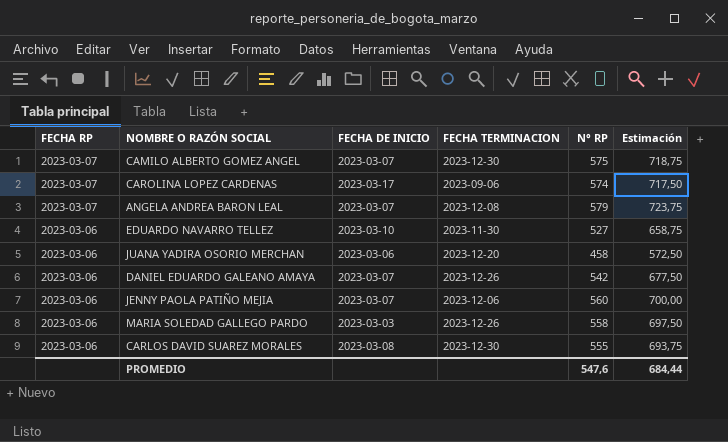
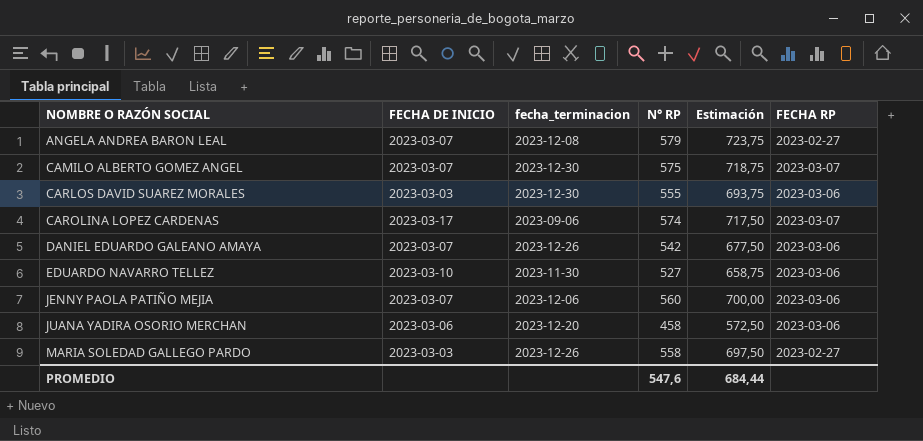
row order: FECHA RP descending -> NOMBRE O RAZÓN SOCIAL ascending
column name: FECHA TERMINACION -> fecha_terminacion
column FECHA RP | position: 1 -> 6
ANGELA ANDREA BARON LEAL | FECHA RP: 2023-03-07 -> 2023-02-27
CARLOS DAVID SUAREZ MORALES | FECHA DE INICIO: 2023-03-08 -> 2023-03-03
MARIA SOLEDAD GALLEGO PARDO | FECHA RP: 2023-03-06 -> 2023-02-27

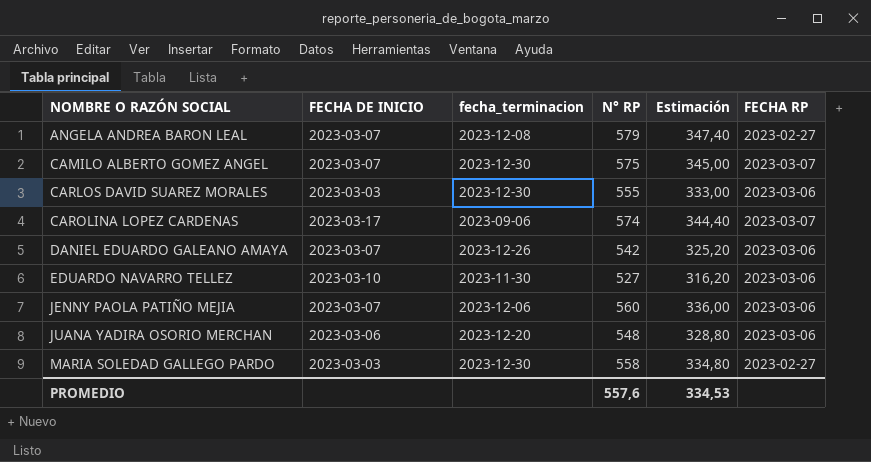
column Estimación | formula: [N° RP] * 1,25 -> [N° RP] * 0,6
JUANA YADIRA OSORIO MERCHAN | N° RP: 458 -> 548
MARIA SOLEDAD GALLEGO PARDO | fecha_terminacion: 2023-12-26 -> 2023-12-30
PROMEDIO | N° RP: 547,6 -> 557,6
PROMEDIO | Estimación: 684,44 -> 334,53

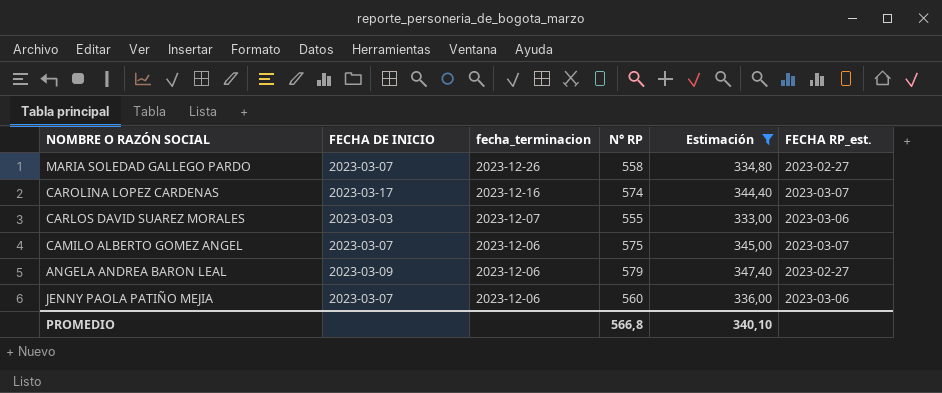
filter: none -> Estimación >= 333,00
row order: NOMBRE O RAZÓN SOCIAL ascending -> fecha_terminacion descending
column name: FECHA RP -> FECHA RP_est.
MARIA SOLEDAD GALLEGO PARDO | FECHA DE INICIO: 2023-03-03 -> 2023-03-07
MARIA SOLEDAD GALLEGO PARDO | fecha_terminacion: 2023-12-30 -> 2023-12-26
CAROLINA LOPEZ CARDENAS | fecha_terminacion: 2023-09-06 -> 2023-12-16
CARLOS DAVID SUAREZ MORALES | fecha_terminacion: 2023-12-30 -> 2023-12-07
CAMILO ALBERTO GOMEZ ANGEL | fecha_terminacion: 2023-12-30 -> 2023-12-06
ANGELA ANDREA BARON LEAL | FECHA DE INICIO: 2023-03-07 -> 2023-03-09
ANGELA ANDREA BARON LEAL | fecha_terminacion: 2023-12-08 -> 2023-12-06
PROMEDIO | N° RP: 557,6 -> 566,8
PROMEDIO | Estimación: 334,53 -> 340,10

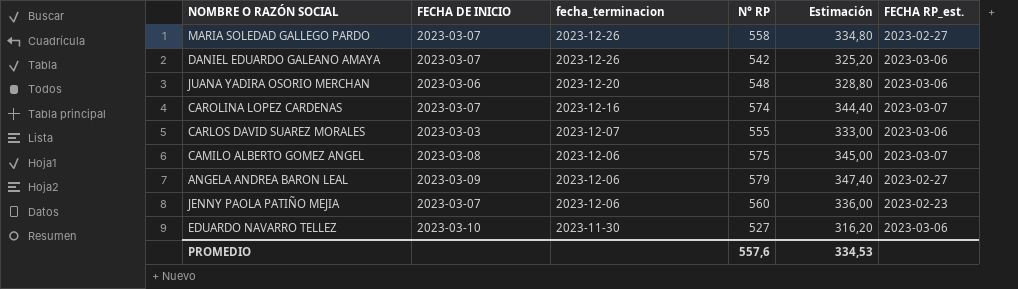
filter: Estimación >= 333,00 -> none
CAROLINA LOPEZ CARDENAS | FECHA DE INICIO: 2023-03-17 -> 2023-03-07
CAMILO ALBERTO GOMEZ ANGEL | FECHA DE INICIO: 2023-03-07 -> 2023-03-08
JENNY PAOLA PATIÑO MEJIA | FECHA RP_est.: 2023-03-06 -> 2023-02-23
PROMEDIO | N° RP: 566,8 -> 557,6
PROMEDIO | Estimación: 340,10 -> 334,53

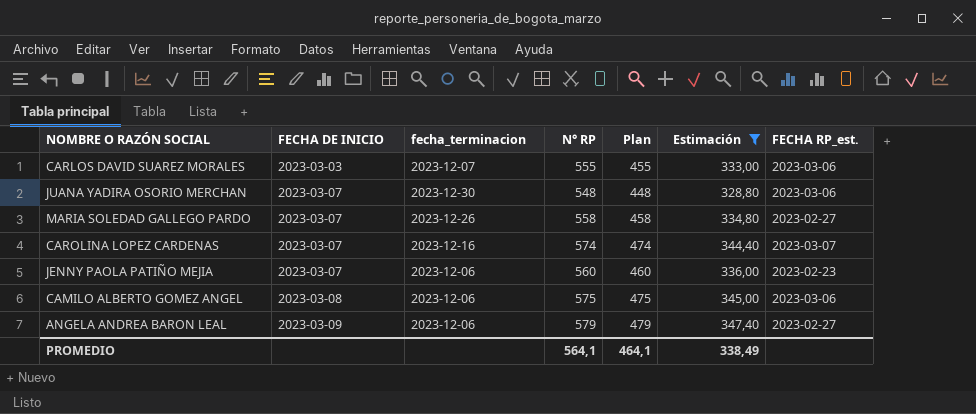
filter: none -> Estimación >= 328,80
row order: fecha_terminacion descending -> FECHA DE INICIO ascending
column Plan | formula: none -> [N° RP] - 100
JUANA YADIRA OSORIO MERCHAN | FECHA DE INICIO: 2023-03-06 -> 2023-03-07
JUANA YADIRA OSORIO MERCHAN | fecha_terminacion: 2023-12-20 -> 2023-12-30
CAMILO ALBERTO GOMEZ ANGEL | FECHA RP_est.: 2023-03-07 -> 2023-03-06
PROMEDIO | N° RP: 557,6 -> 564,1
PROMEDIO | Estimación: 334,53 -> 338,49

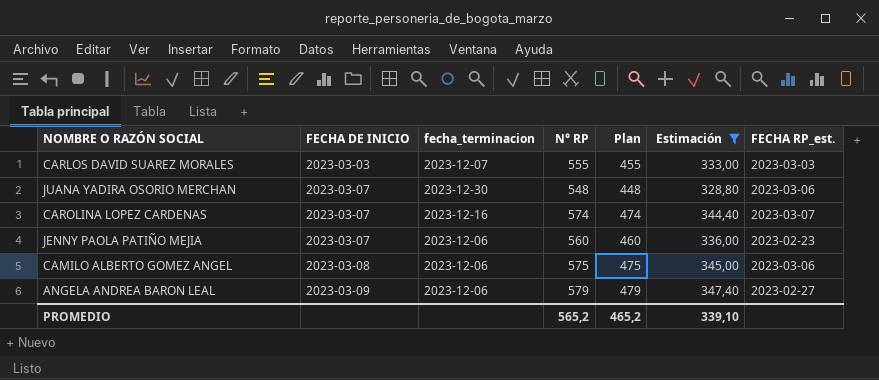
row MARIA SOLEDAD GALLEGO PARDO: 2023-03-07 | 2023-12-26 | 558 | 458 | 334,80 | 2023-02-27 -> none
CARLOS DAVID SUAREZ MORALES | FECHA RP_est.: 2023-03-06 -> 2023-03-03
PROMEDIO | N° RP: 564,1 -> 565,2
PROMEDIO | Plan: 464,1 -> 465,2
PROMEDIO | Estimación: 338,49 -> 339,10

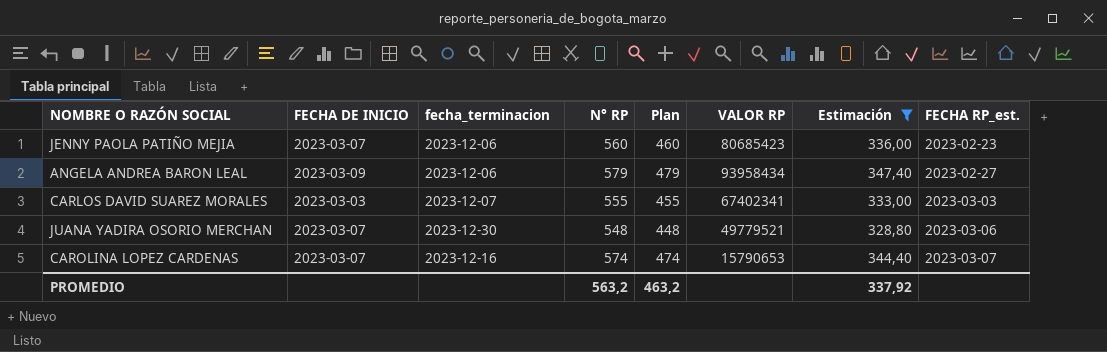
row order: FECHA DE INICIO ascending -> FECHA RP_est. ascending
column VALOR RP | position: none -> 6
row CAMILO ALBERTO GOMEZ ANGEL: 2023-03-08 | 2023-12-06 | 575 | 475 | 345,00 | 2023-03-06 -> none
PROMEDIO | N° RP: 565,2 -> 563,2
PROMEDIO | Plan: 465,2 -> 463,2
PROMEDIO | Estimación: 339,10 -> 337,92

